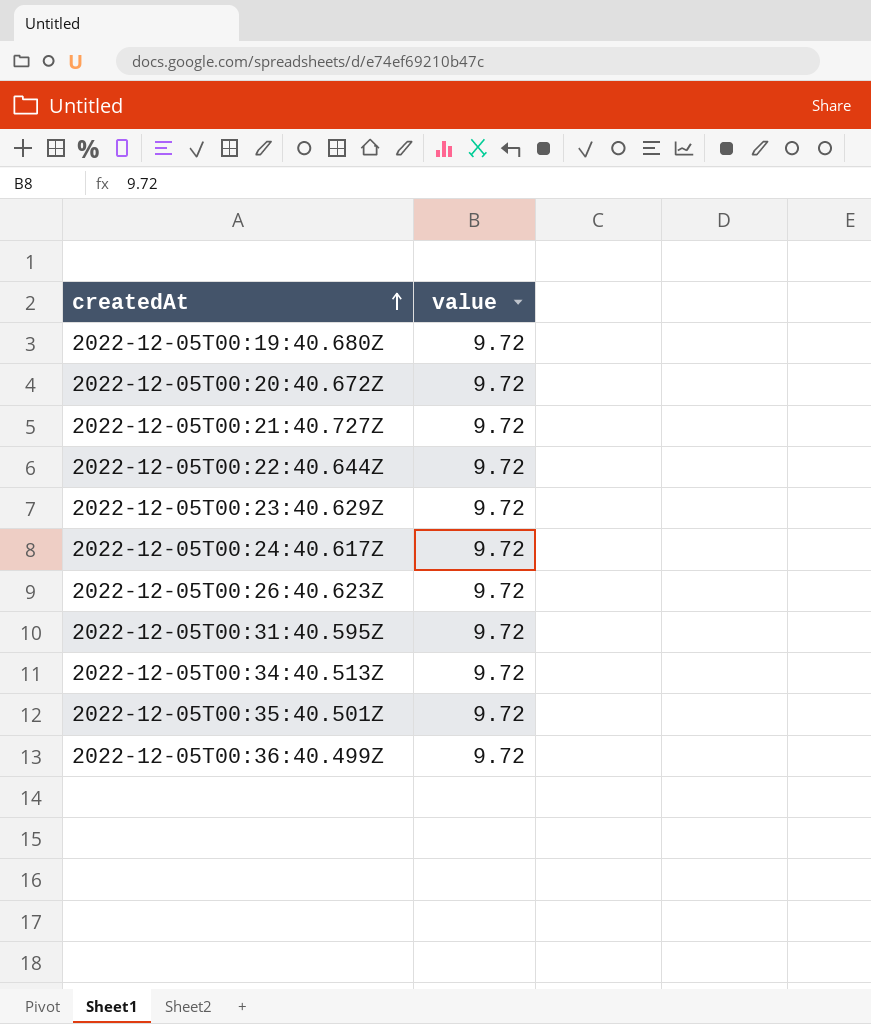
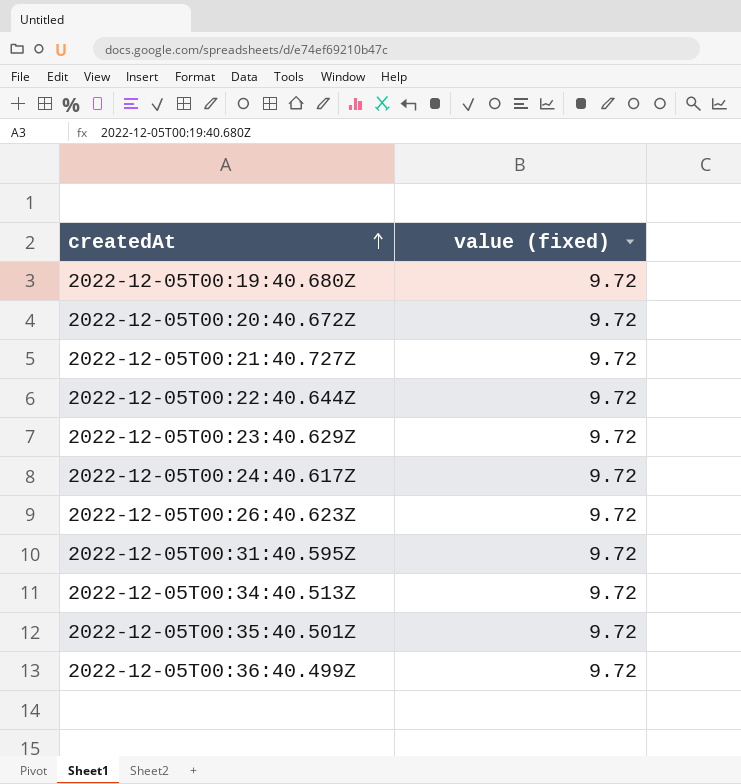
column name: value -> value (fixed)

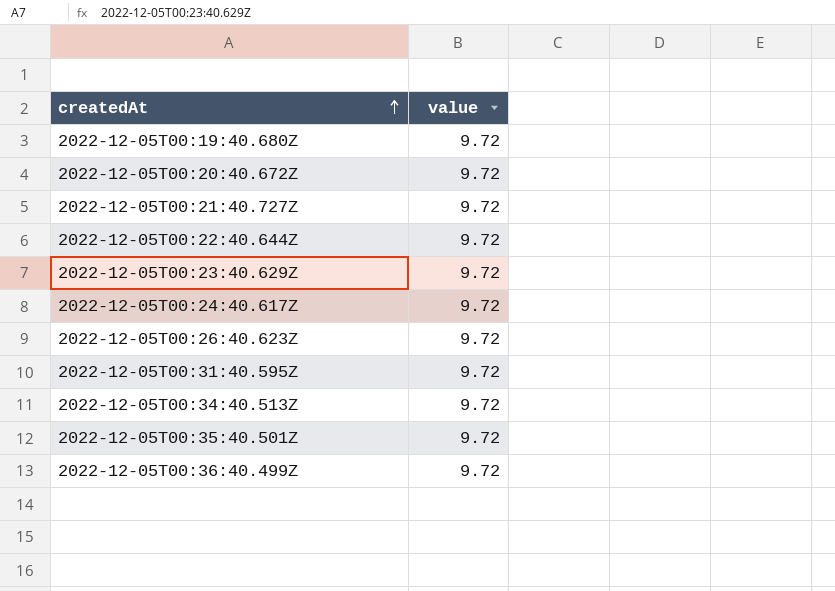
column name: value (fixed) -> value

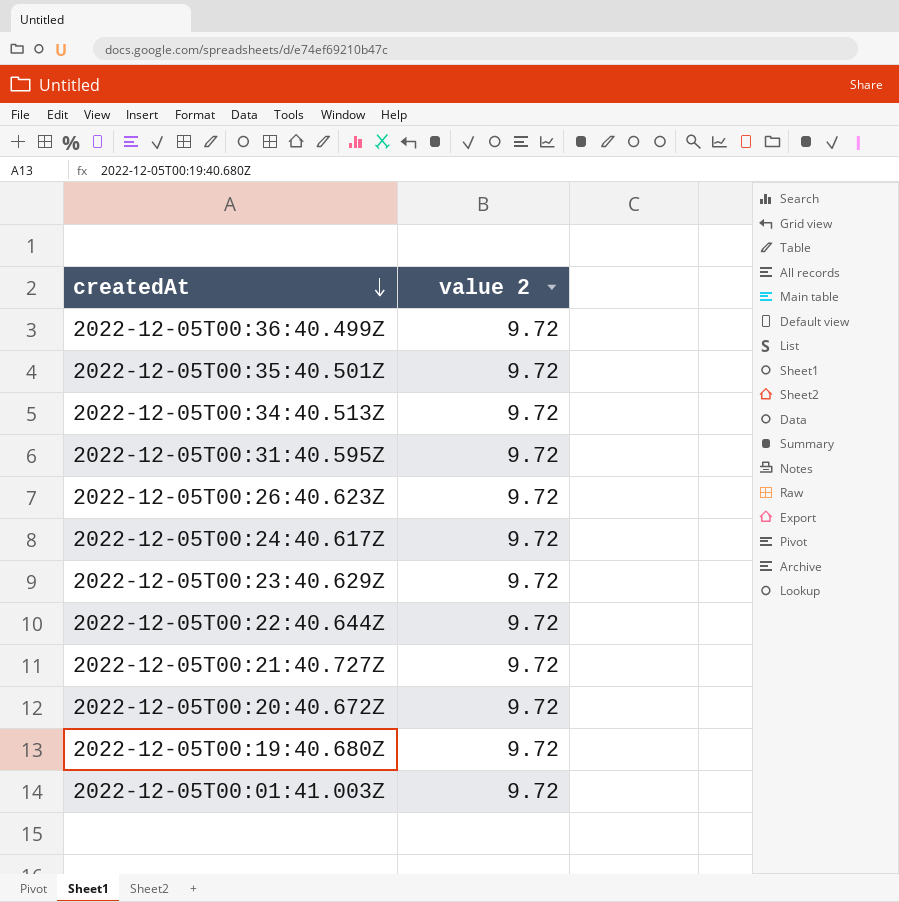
row order: createdAt ascending -> createdAt descending
column name: value -> value 2
row 2022-12-05T00:01:41.003Z: none -> 9.72

